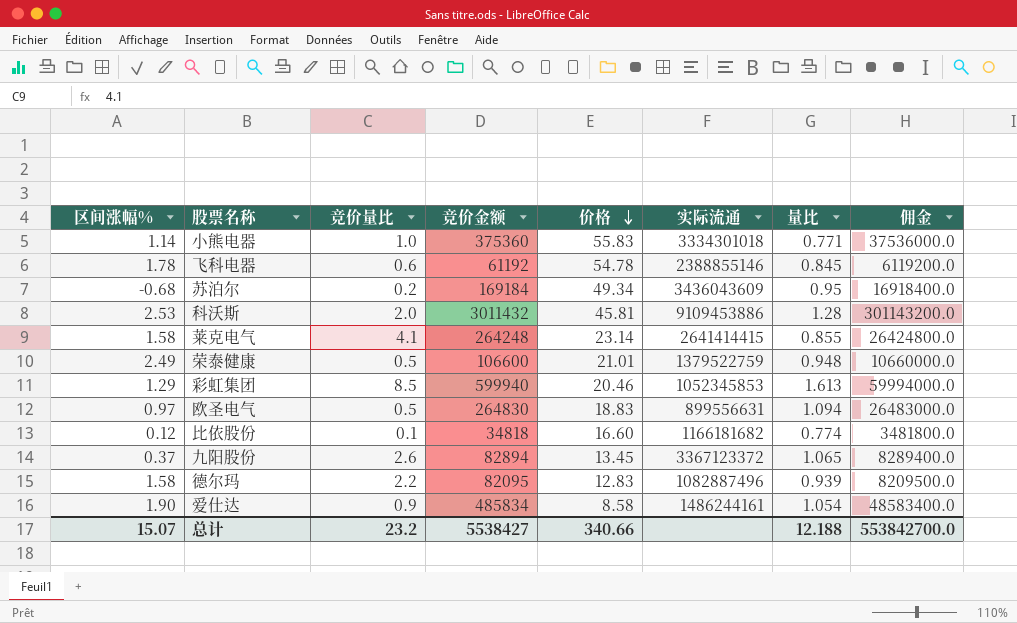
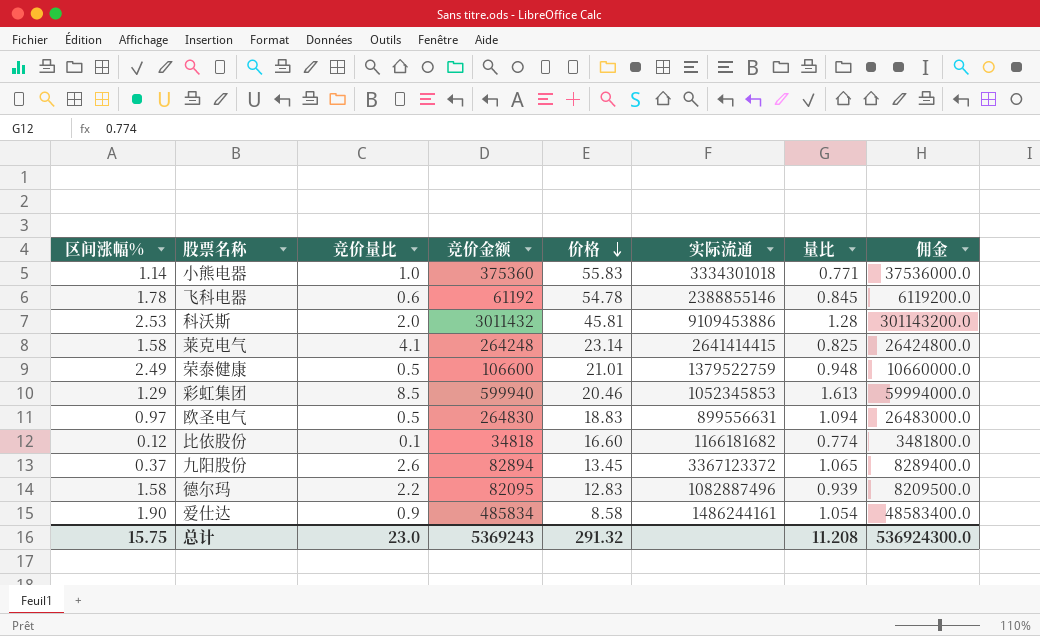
row 苏泊尔: -0.68 | 0.2 | 169184 | 49.34 | 3436043609 | 0.95 | 16918400.0 -> none
莱克电气 | 量比: 0.855 -> 0.825
总计 | 区间涨幅%: 15.07 -> 15.75
总计 | 竞价量比: 23.2 -> 23.0
总计 | 竞价金额: 5538427 -> 5369243
总计 | 价格: 340.66 -> 291.32
总计 | 量比: 12.188 -> 11.208
总计 | 佣金: 553842700.0 -> 536924300.0

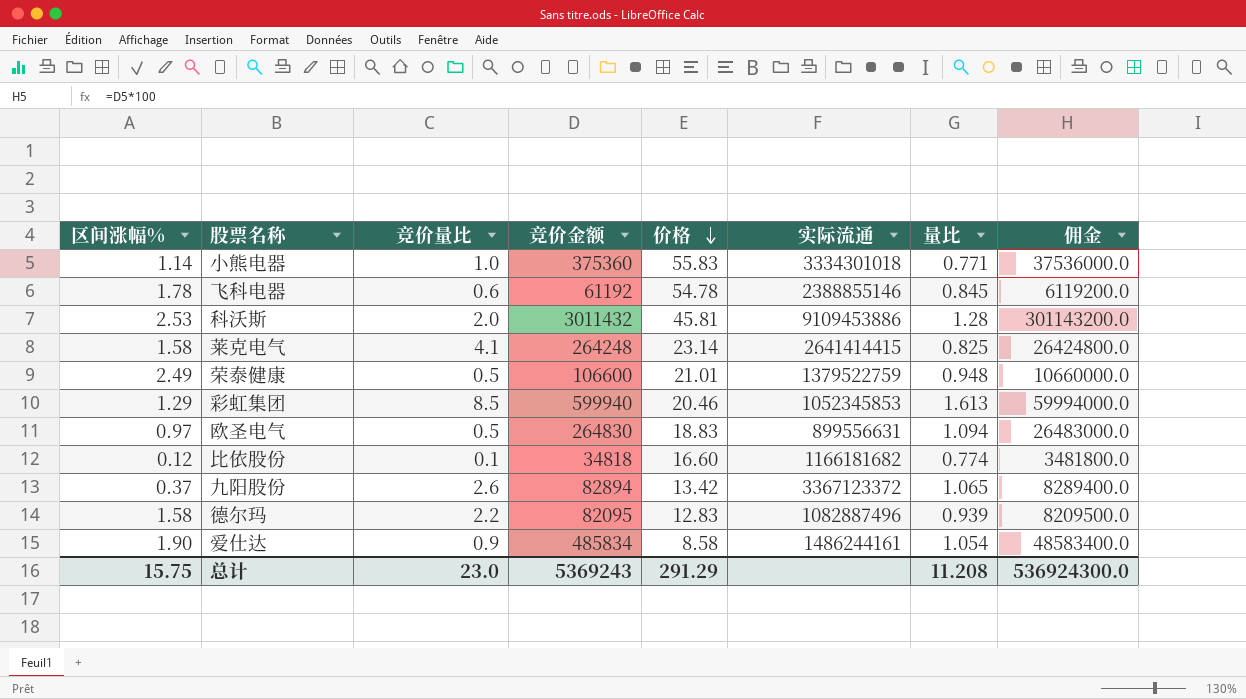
九阳股份 | 价格: 13.45 -> 13.42
总计 | 价格: 291.32 -> 291.29

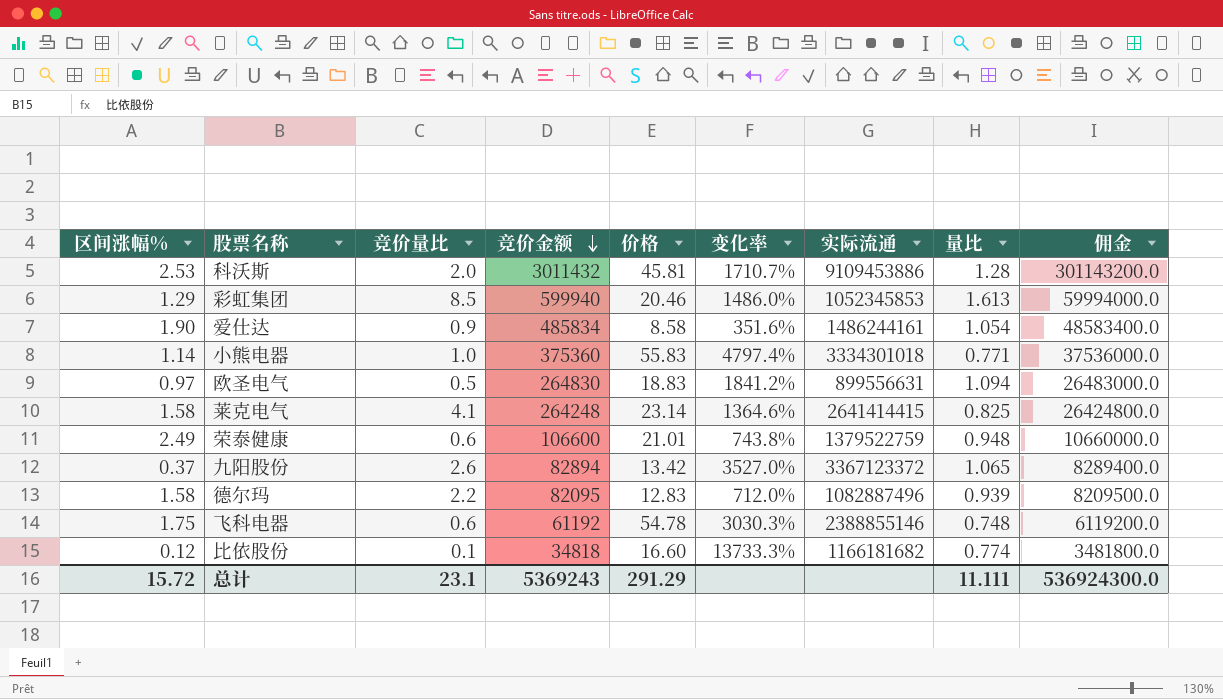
row order: 价格 descending -> 竞价金额 descending
column 变化率 | formula: none -> ([价格] - [区间涨幅%]) / [区间涨幅%]
荣泰健康 | 竞价量比: 0.5 -> 0.6
飞科电器 | 区间涨幅%: 1.78 -> 1.75
飞科电器 | 量比: 0.845 -> 0.748
总计 | 区间涨幅%: 15.75 -> 15.72
总计 | 竞价量比: 23.0 -> 23.1
总计 | 量比: 11.208 -> 11.111

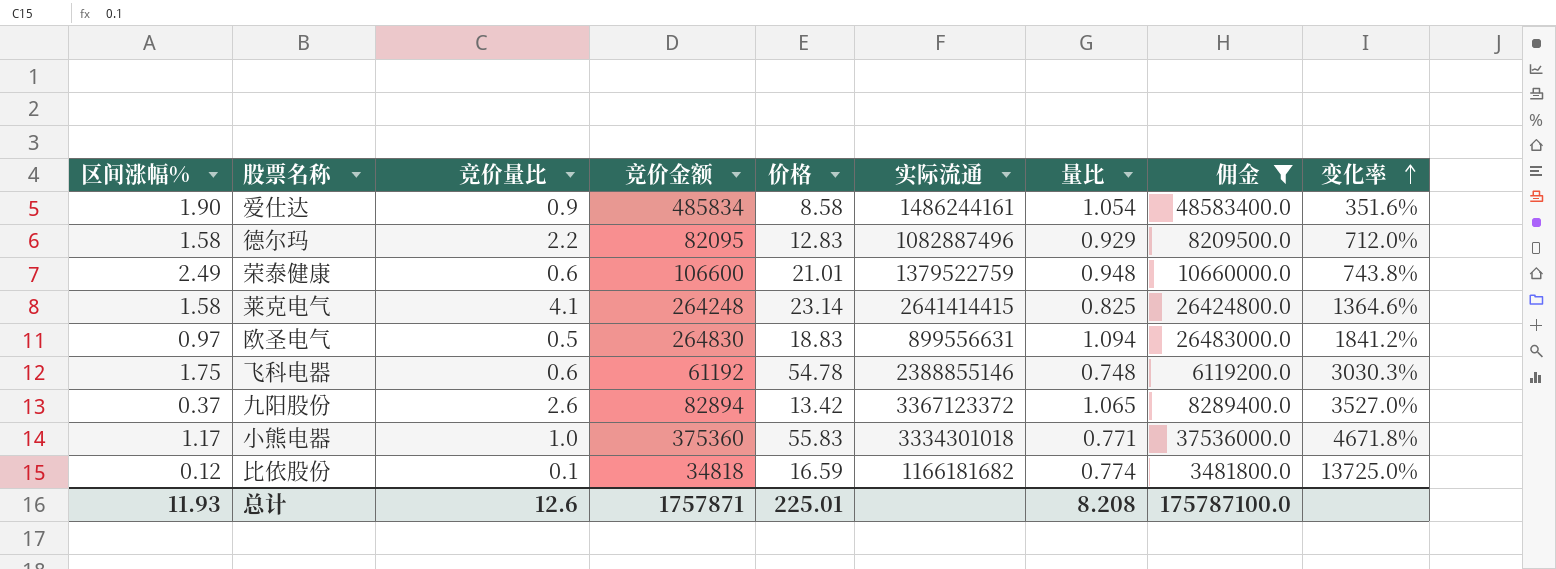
filter: none -> 佣金 <= 48583400.0
row order: 竞价金额 descending -> 变化率 ascending
column 变化率 | position: 6 -> 9
德尔玛 | 量比: 0.939 -> 0.929
小熊电器 | 区间涨幅%: 1.14 -> 1.17
小熊电器 | 变化率: 4797.4% -> 4671.8%
比依股份 | 价格: 16.60 -> 16.59
比依股份 | 变化率: 13733.3% -> 13725.0%
总计 | 区间涨幅%: 15.72 -> 11.93
总计 | 竞价量比: 23.1 -> 12.6
总计 | 竞价金额: 5369243 -> 1757871
总计 | 价格: 291.29 -> 225.01
总计 | 量比: 11.111 -> 8.208
总计 | 佣金: 536924300.0 -> 175787100.0

